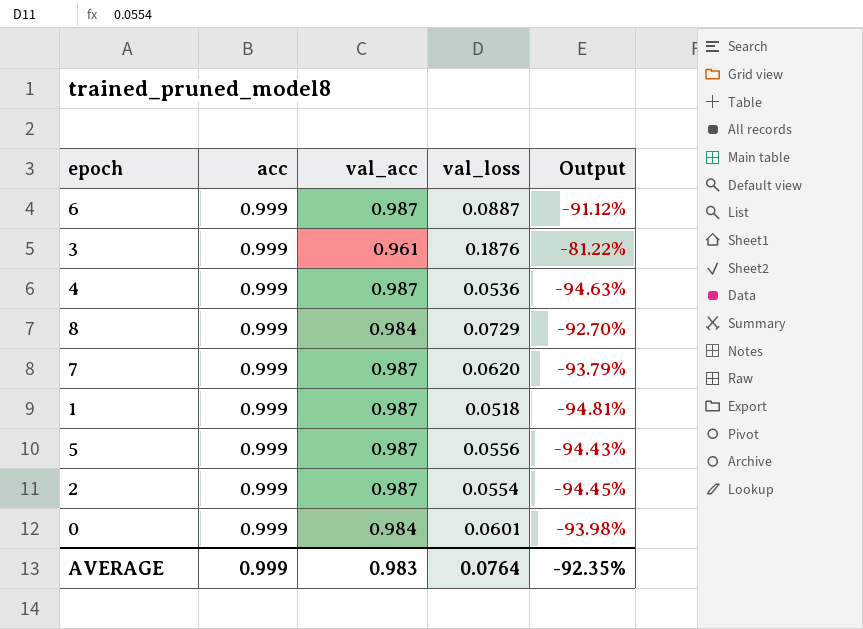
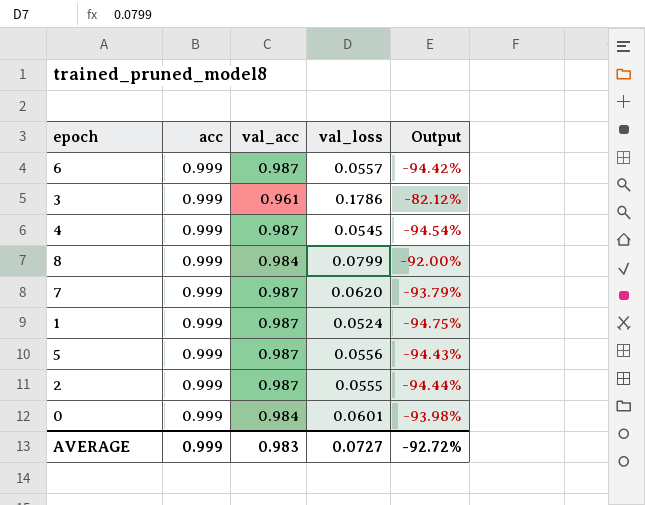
6 | val_loss: 0.0887 -> 0.0557
6 | Output: -91.12% -> -94.42%
3 | val_loss: 0.1876 -> 0.1786
3 | Output: -81.22% -> -82.12%
4 | val_loss: 0.0536 -> 0.0545
4 | Output: -94.63% -> -94.54%
8 | val_loss: 0.0729 -> 0.0799
8 | Output: -92.70% -> -92.00%
1 | val_loss: 0.0518 -> 0.0524
1 | Output: -94.81% -> -94.75%
2 | val_loss: 0.0554 -> 0.0555
2 | Output: -94.45% -> -94.44%
AVERAGE | val_loss: 0.0764 -> 0.0727
AVERAGE | Output: -92.35% -> -92.72%

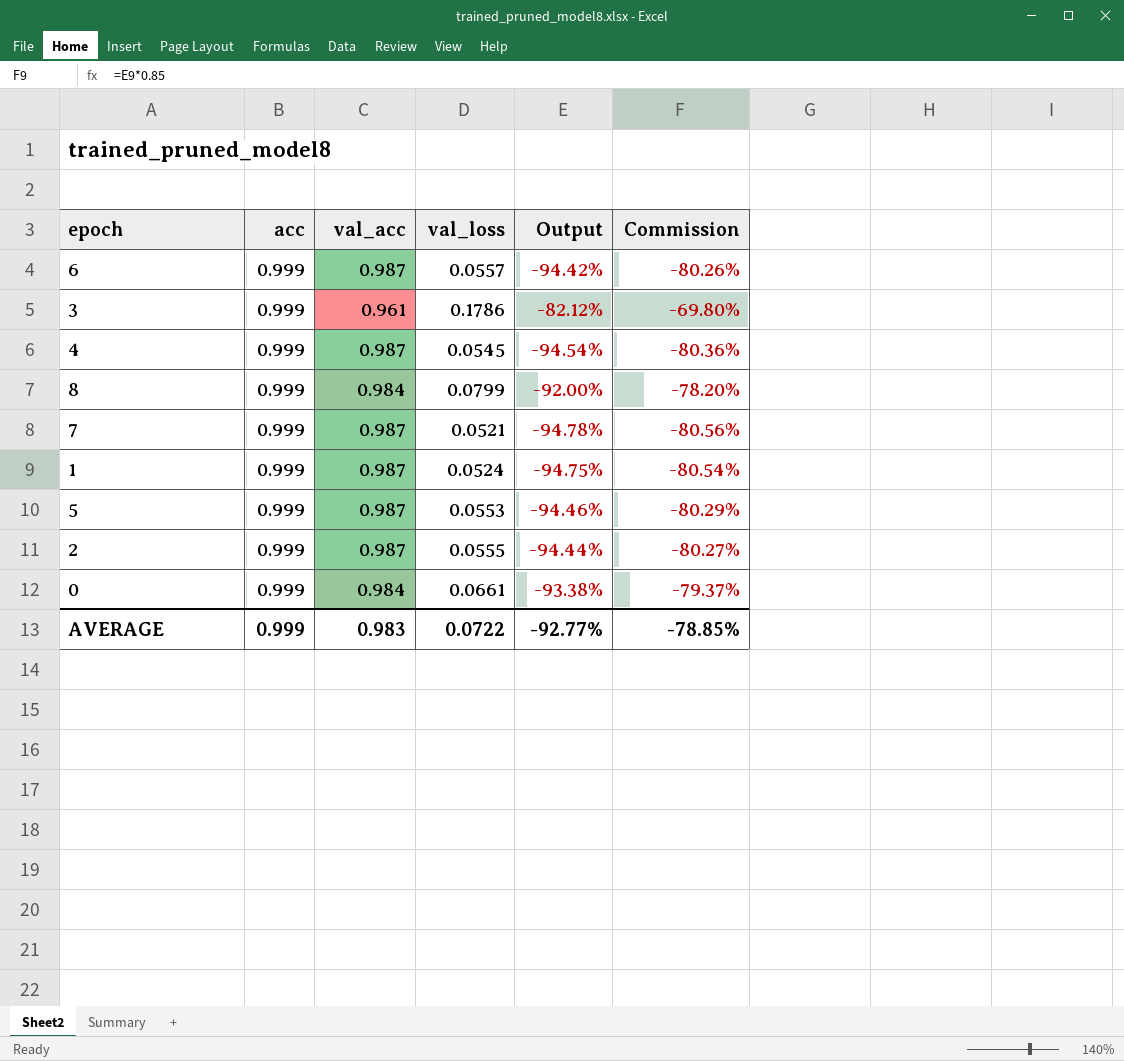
column Commission | formula: none -> [Output] * 0.85
7 | val_loss: 0.0620 -> 0.0521
7 | Output: -93.79% -> -94.78%
5 | val_loss: 0.0556 -> 0.0553
5 | Output: -94.43% -> -94.46%
0 | val_loss: 0.0601 -> 0.0661
0 | Output: -93.98% -> -93.38%
AVERAGE | val_loss: 0.0727 -> 0.0722
AVERAGE | Output: -92.72% -> -92.77%

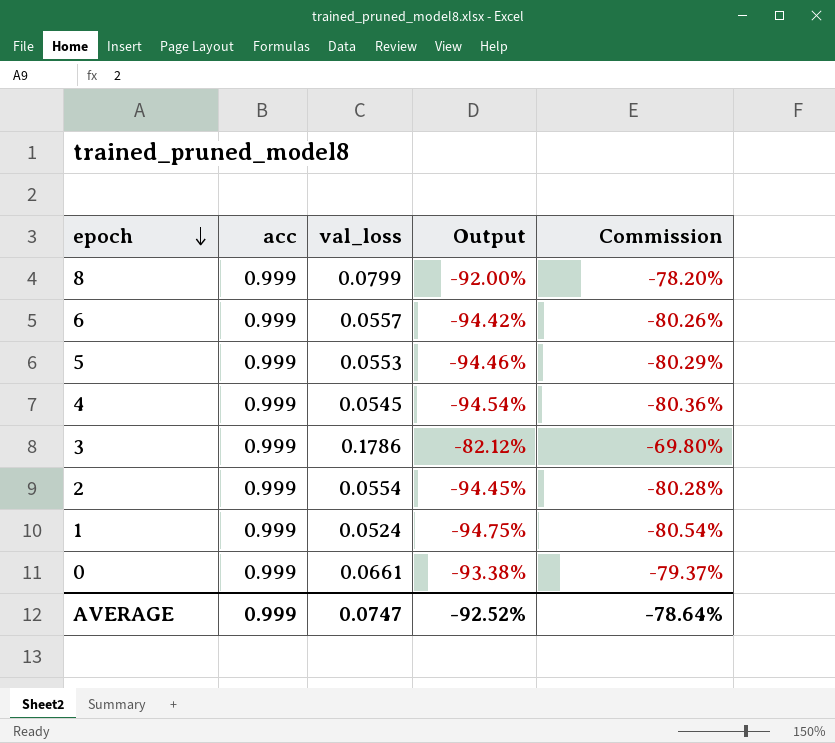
row order: none -> epoch descending
column val_acc | position: 3 -> none
row 7: 0.999 | 0.987 | 0.0521 | -94.78% | -80.56% -> none
2 | val_loss: 0.0555 -> 0.0554
2 | Output: -94.44% -> -94.45%
2 | Commission: -80.27% -> -80.28%
AVERAGE | val_loss: 0.0722 -> 0.0747
AVERAGE | Output: -92.77% -> -92.52%
AVERAGE | Commission: -78.85% -> -78.64%

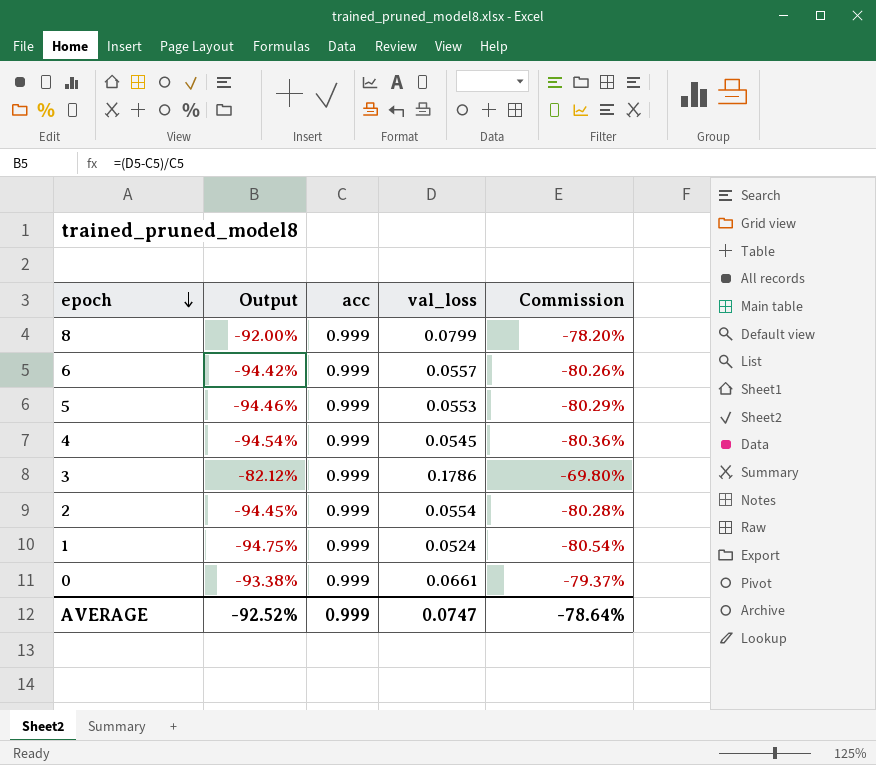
column Output | position: 4 -> 2

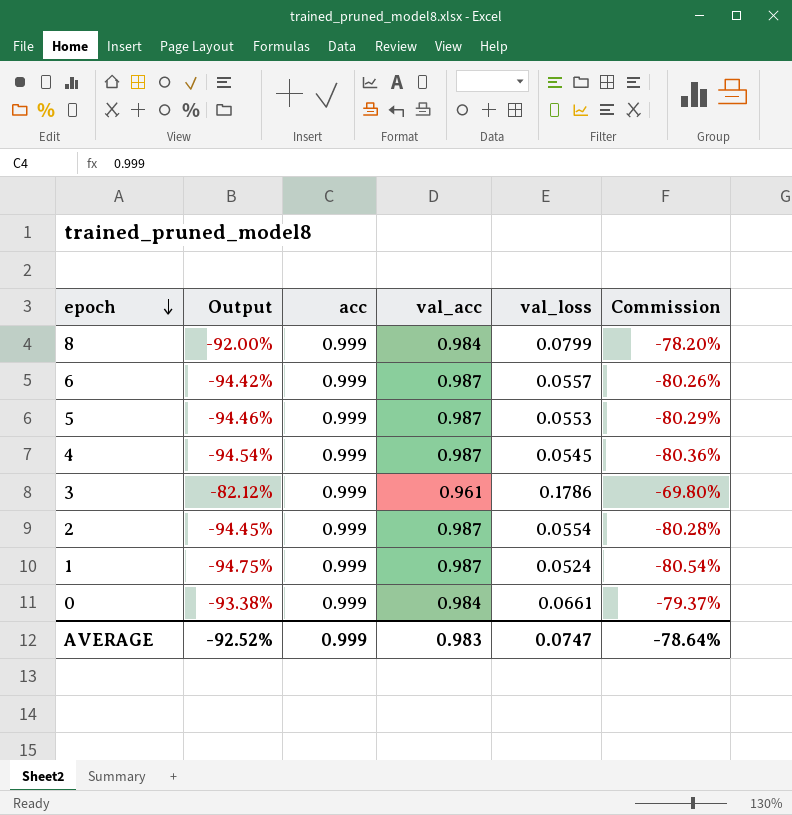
column val_acc | position: none -> 4

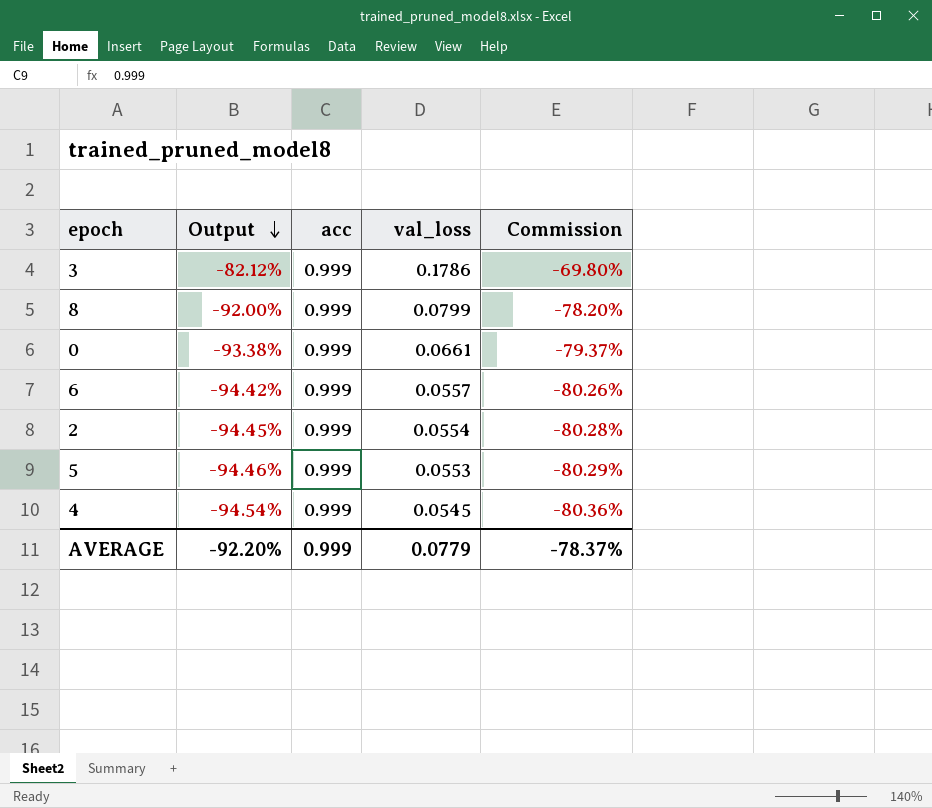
row order: epoch descending -> Output descending
column val_acc | position: 4 -> none
row 1: -94.75% | 0.999 | 0.987 | 0.0524 | -80.54% -> none
AVERAGE | Output: -92.52% -> -92.20%
AVERAGE | val_loss: 0.0747 -> 0.0779
AVERAGE | Commission: -78.64% -> -78.37%

